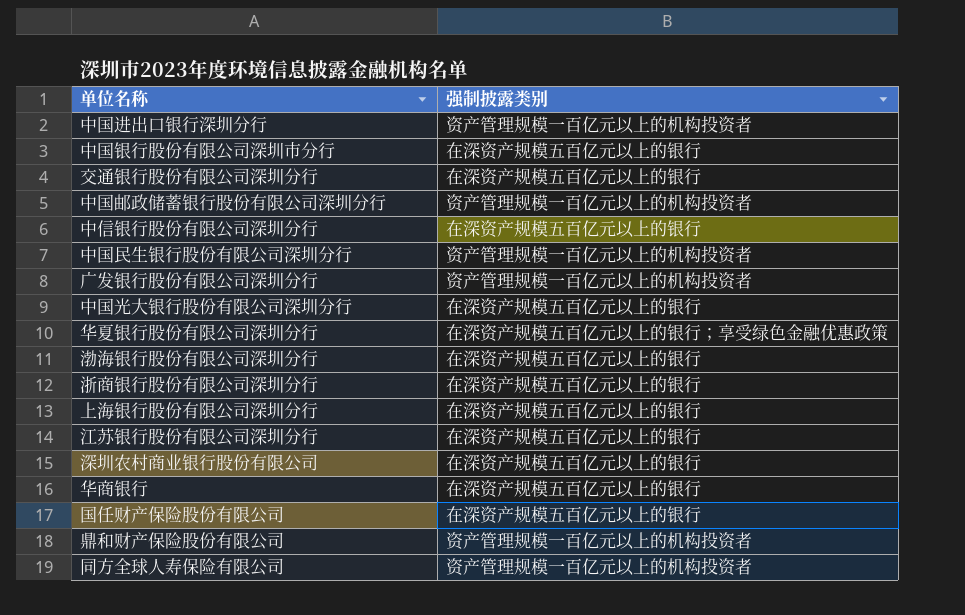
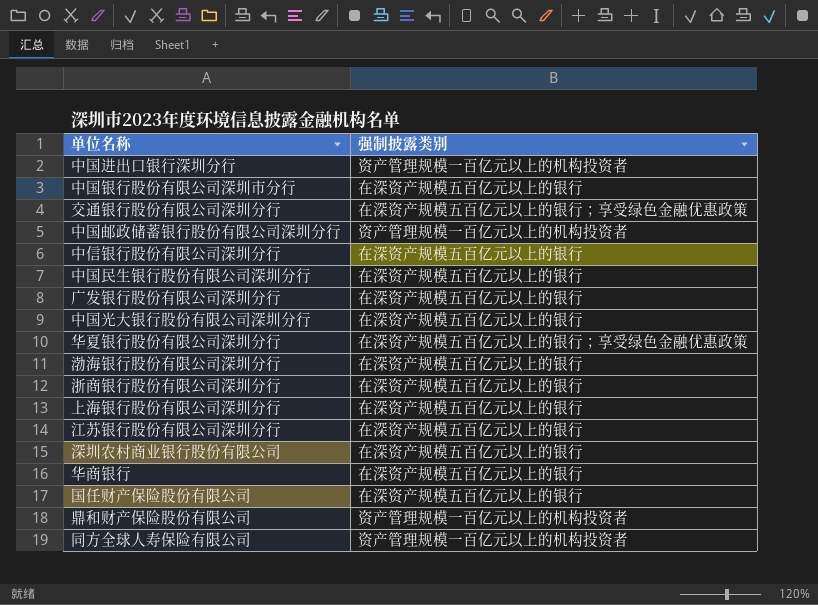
交通银行股份有限公司深圳分行 | 强制披露类别: 在深资产规模五百亿元以上的银行 -> 在深资产规模五百亿元以上的银行；享受绿色金融优惠政策
中国民生银行股份有限公司深圳分行 | 强制披露类别: 资产管理规模一百亿元以上的机构投资者 -> 在深资产规模五百亿元以上的银行
广发银行股份有限公司深圳分行 | 强制披露类别: 资产管理规模一百亿元以上的机构投资者 -> 在深资产规模五百亿元以上的银行

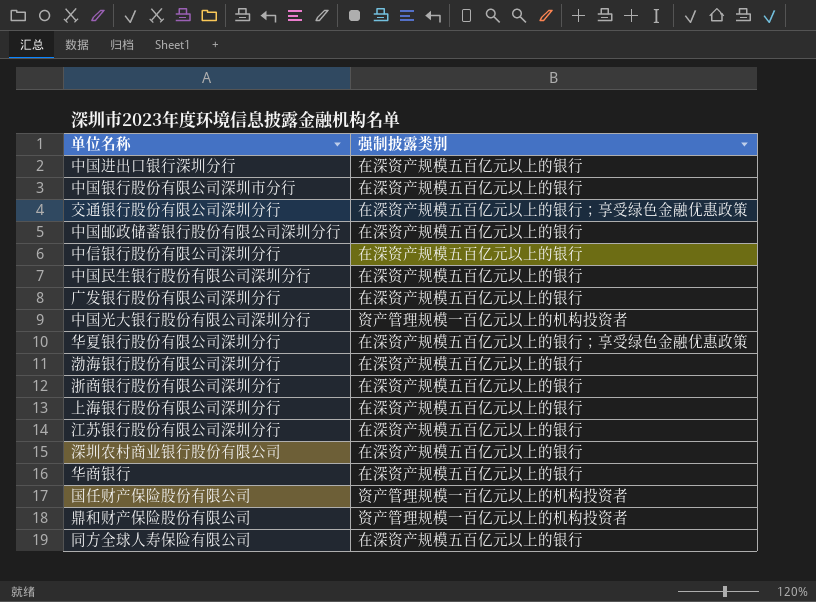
中国进出口银行深圳分行 | 强制披露类别: 资产管理规模一百亿元以上的机构投资者 -> 在深资产规模五百亿元以上的银行
中国邮政储蓄银行股份有限公司深圳分行 | 强制披露类别: 资产管理规模一百亿元以上的机构投资者 -> 在深资产规模五百亿元以上的银行
中国光大银行股份有限公司深圳分行 | 强制披露类别: 在深资产规模五百亿元以上的银行 -> 资产管理规模一百亿元以上的机构投资者
国任财产保险股份有限公司 | 强制披露类别: 在深资产规模五百亿元以上的银行 -> 资产管理规模一百亿元以上的机构投资者
同方全球人寿保险有限公司 | 强制披露类别: 资产管理规模一百亿元以上的机构投资者 -> 在深资产规模五百亿元以上的银行

